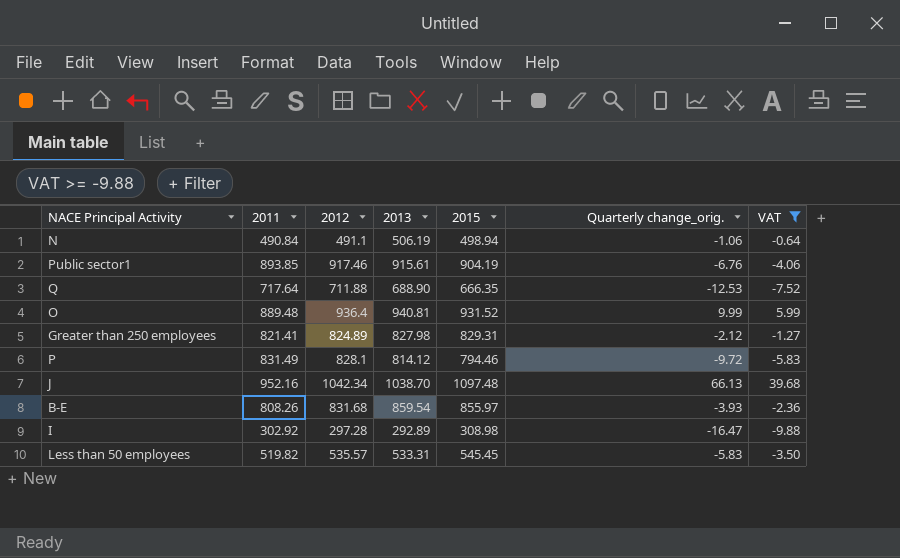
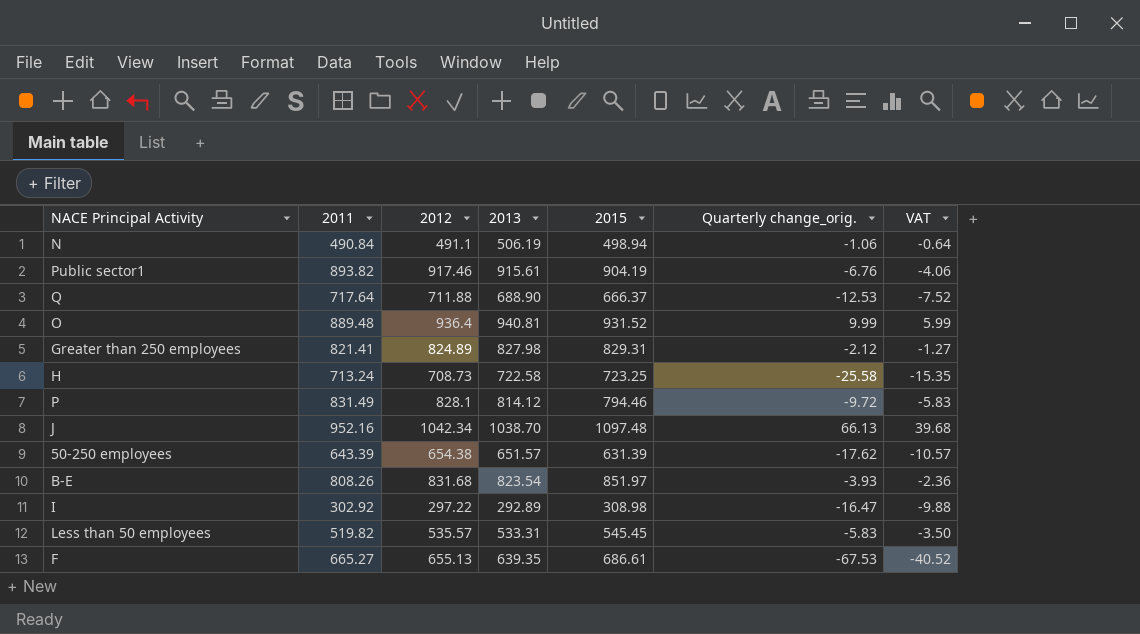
filter: VAT >= -9.88 -> none
Public sector1 | 2011: 893.85 -> 893.82
Q | 2015: 666.35 -> 666.37
B-E | 2013: 859.54 -> 823.54
B-E | 2015: 855.97 -> 851.97
I | 2012: 297.28 -> 297.22

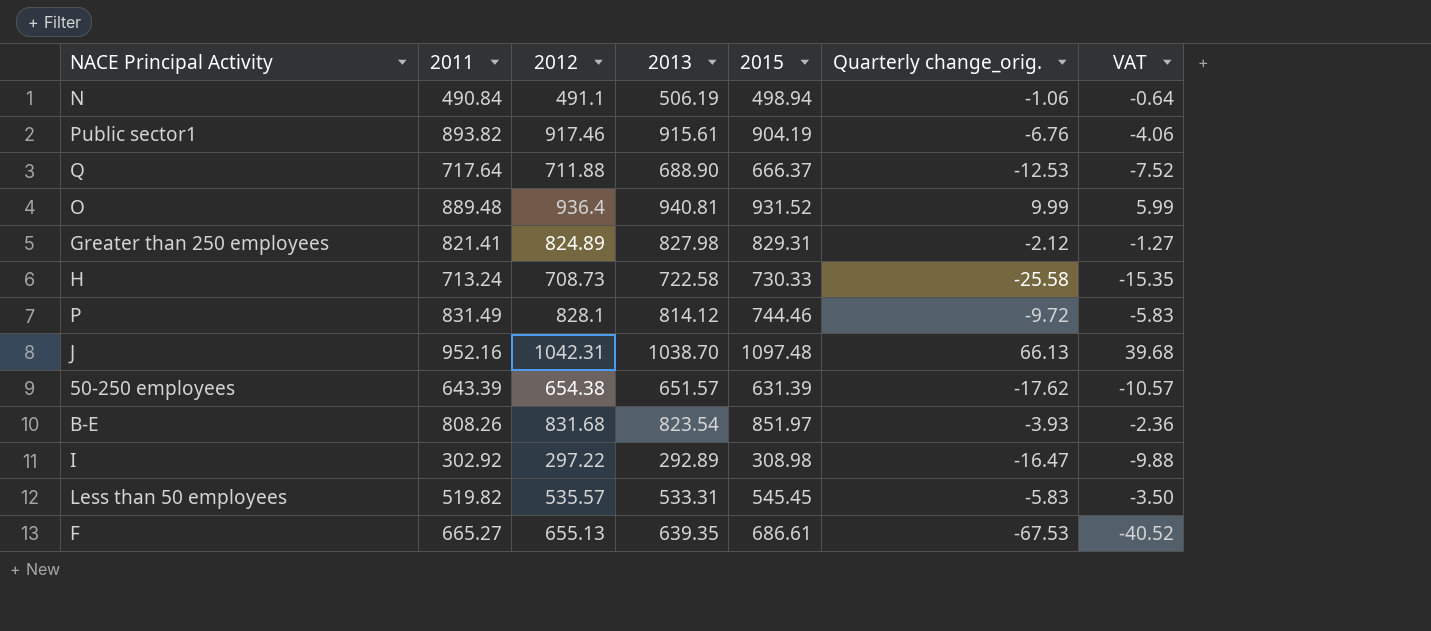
H | 2015: 723.25 -> 730.33
P | 2015: 794.46 -> 744.46
J | 2012: 1042.34 -> 1042.31

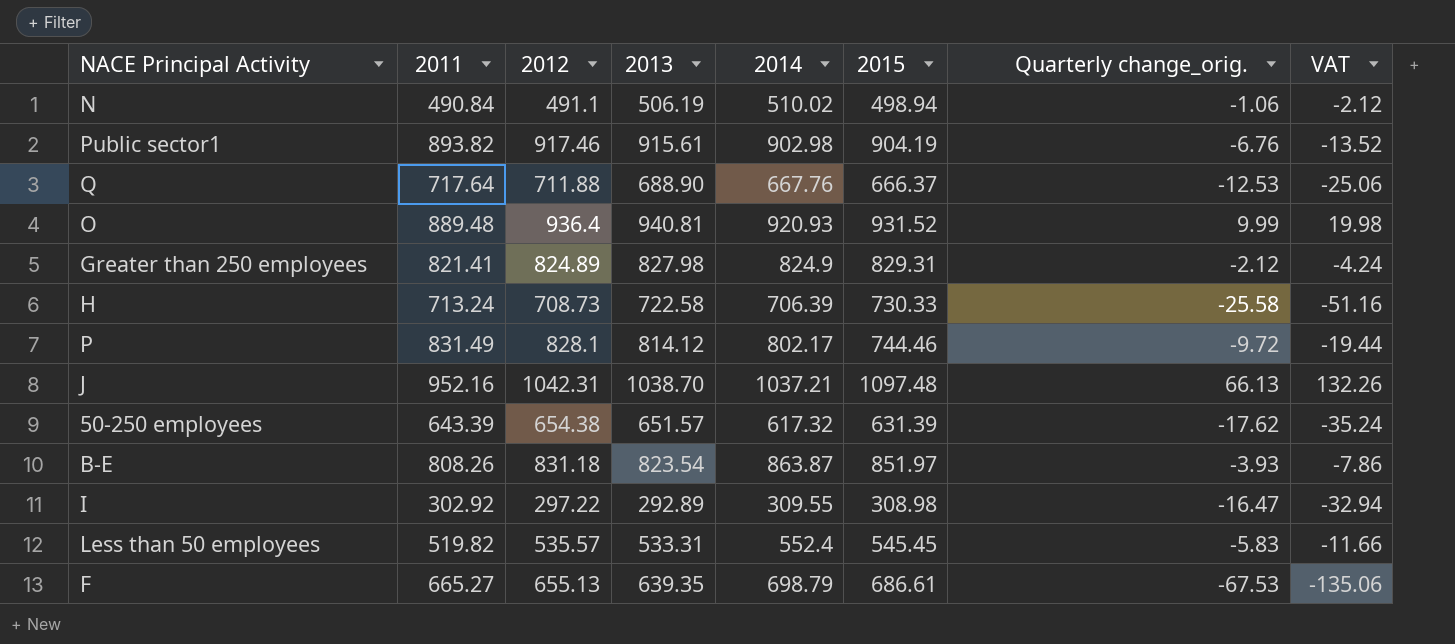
column 2014 | position: none -> 5
column VAT | formula: [Quarterly change_orig.] * 0.6 -> [Quarterly change_orig.] * 2
B-E | 2012: 831.68 -> 831.18

